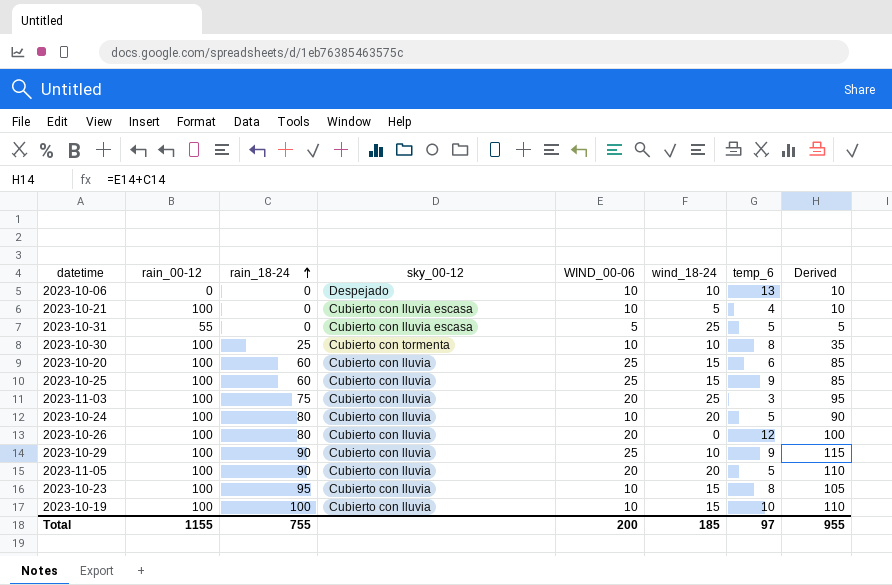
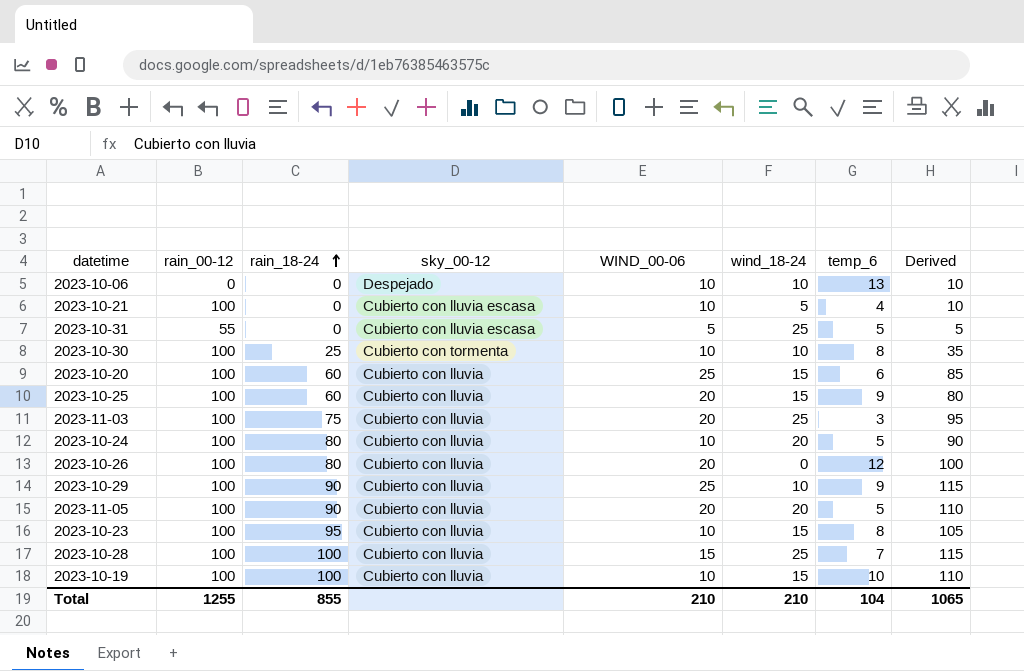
2023-10-25 | WIND_00-06: 25 -> 20
2023-10-25 | Derived: 85 -> 80
row 2023-10-28: none -> 100 | 100 | Cubierto con lluvia | 15 | 25 | 7 | 115
Total | rain_00-12: 1155 -> 1255
Total | rain_18-24: 755 -> 855
Total | WIND_00-06: 200 -> 210
Total | wind_18-24: 185 -> 210
Total | temp_6: 97 -> 104
Total | Derived: 955 -> 1065

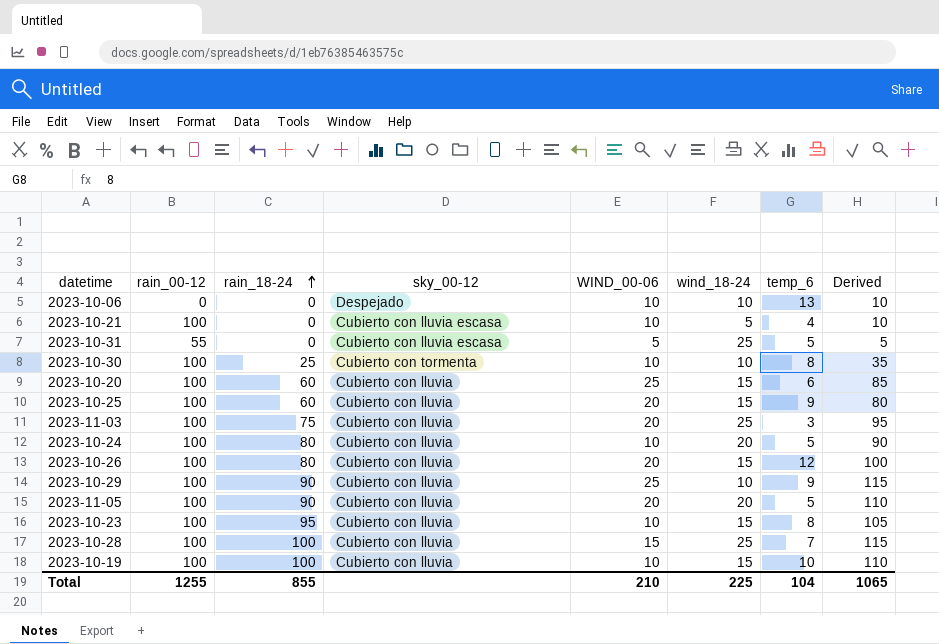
2023-10-26 | wind_18-24: 0 -> 15
Total | wind_18-24: 210 -> 225

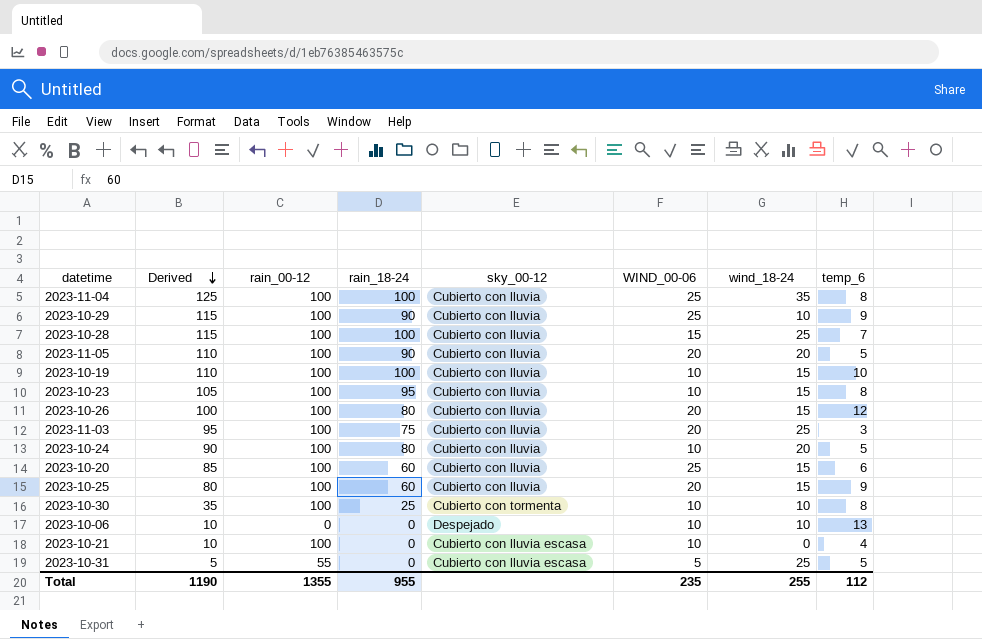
row order: rain_18-24 ascending -> Derived descending
column Derived | position: 8 -> 2
row 2023-11-04: none -> 125 | 100 | 100 | Cubierto con lluvia | 25 | 35 | 8
2023-10-21 | wind_18-24: 5 -> 0
Total | Derived: 1065 -> 1190
Total | rain_00-12: 1255 -> 1355
Total | rain_18-24: 855 -> 955
Total | WIND_00-06: 210 -> 235
Total | wind_18-24: 225 -> 255
Total | temp_6: 104 -> 112

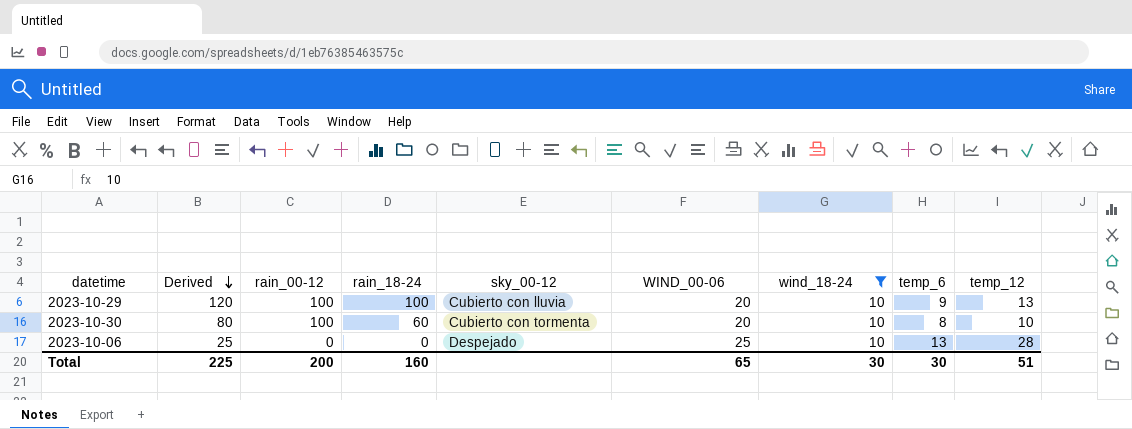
filter: none -> wind_18-24 = 10
column temp_12 | position: none -> 9
2023-10-29 | Derived: 115 -> 120
2023-10-29 | rain_18-24: 90 -> 100
2023-10-29 | WIND_00-06: 25 -> 20
2023-10-30 | Derived: 35 -> 80
2023-10-30 | rain_18-24: 25 -> 60
2023-10-30 | WIND_00-06: 10 -> 20
2023-10-06 | Derived: 10 -> 25
2023-10-06 | WIND_00-06: 10 -> 25
Total | Derived: 1190 -> 225
Total | rain_00-12: 1355 -> 200
Total | rain_18-24: 955 -> 160
Total | WIND_00-06: 235 -> 65
Total | wind_18-24: 255 -> 30
Total | temp_6: 112 -> 30

